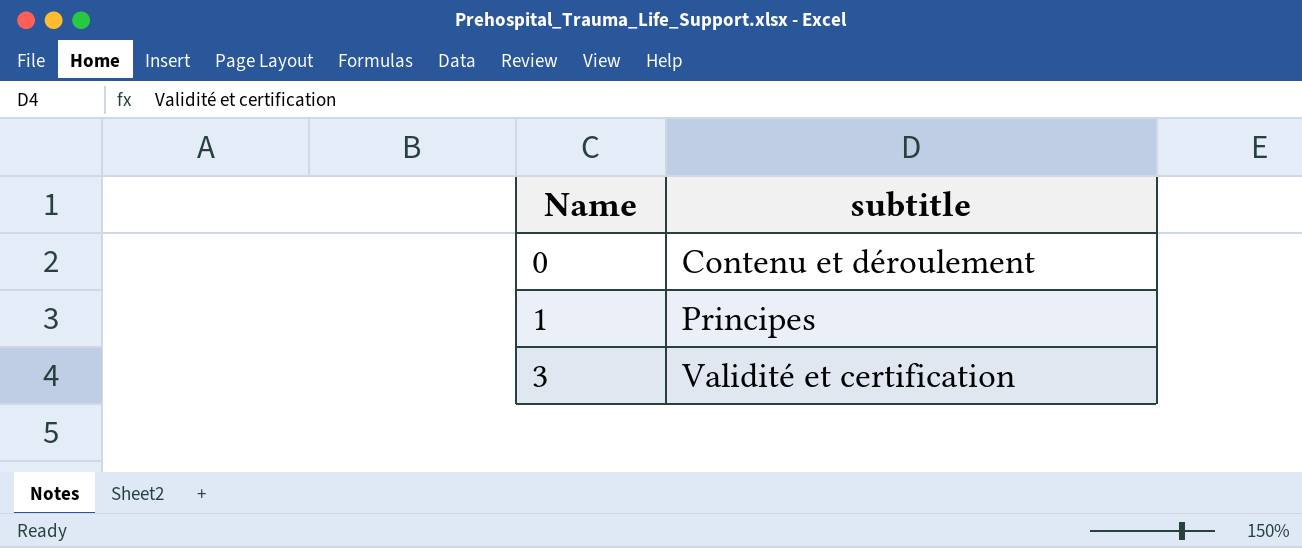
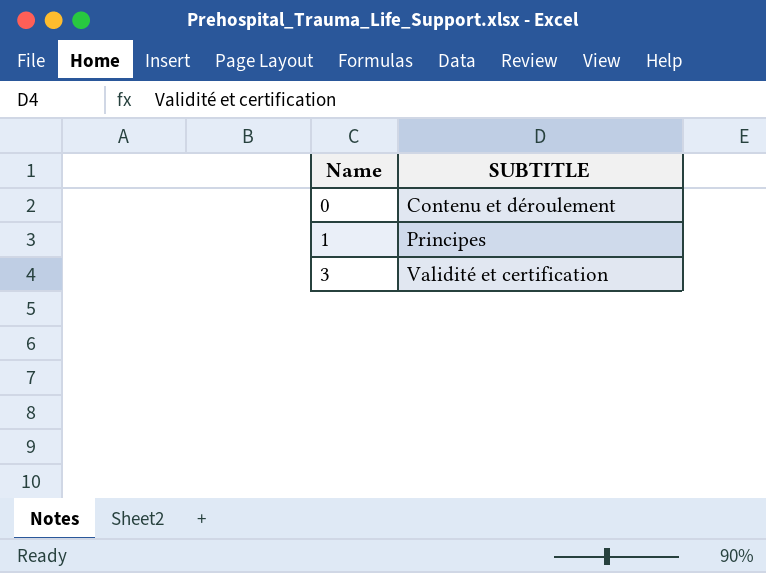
column name: subtitle -> SUBTITLE

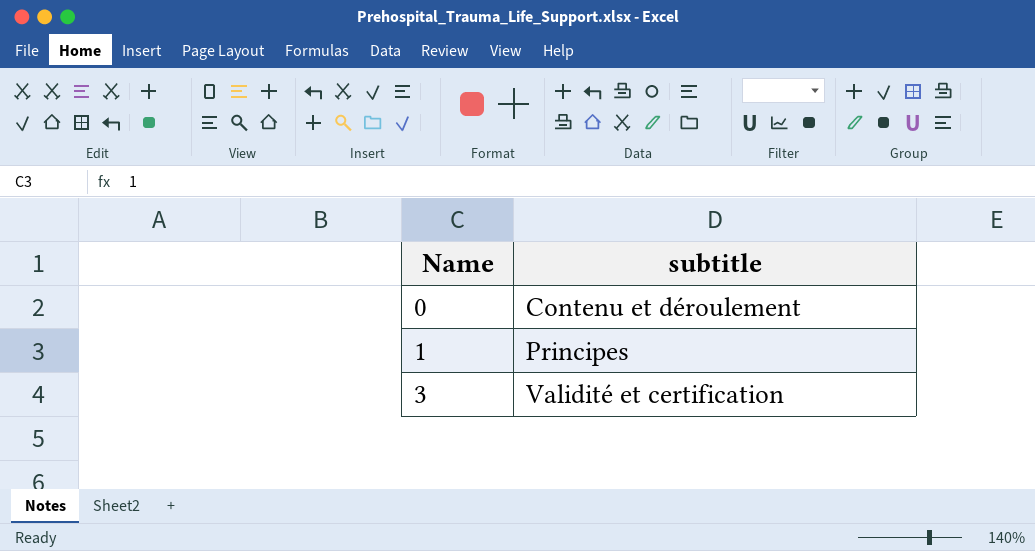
column name: SUBTITLE -> subtitle

